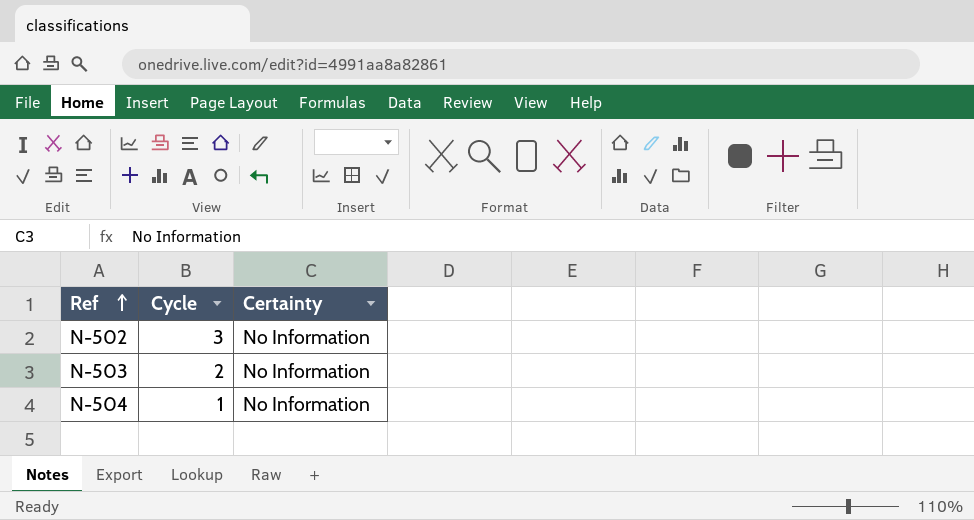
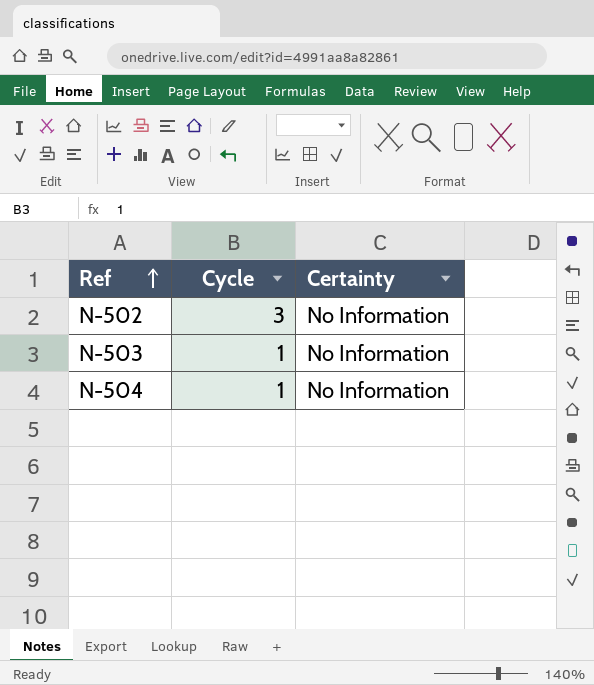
N-503 | Cycle: 2 -> 1

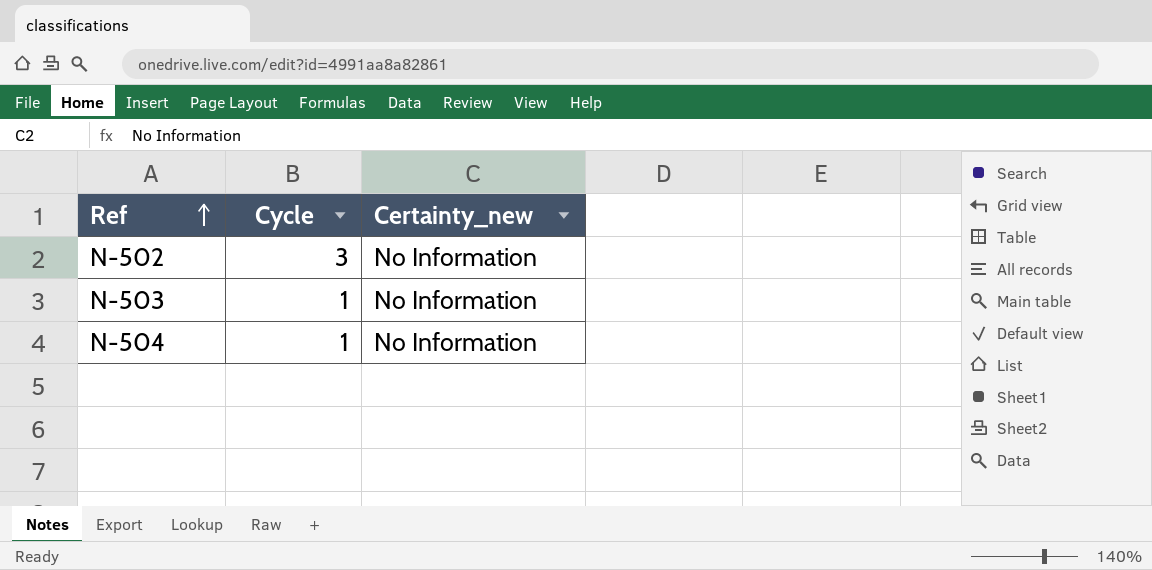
column name: Certainty -> Certainty_new

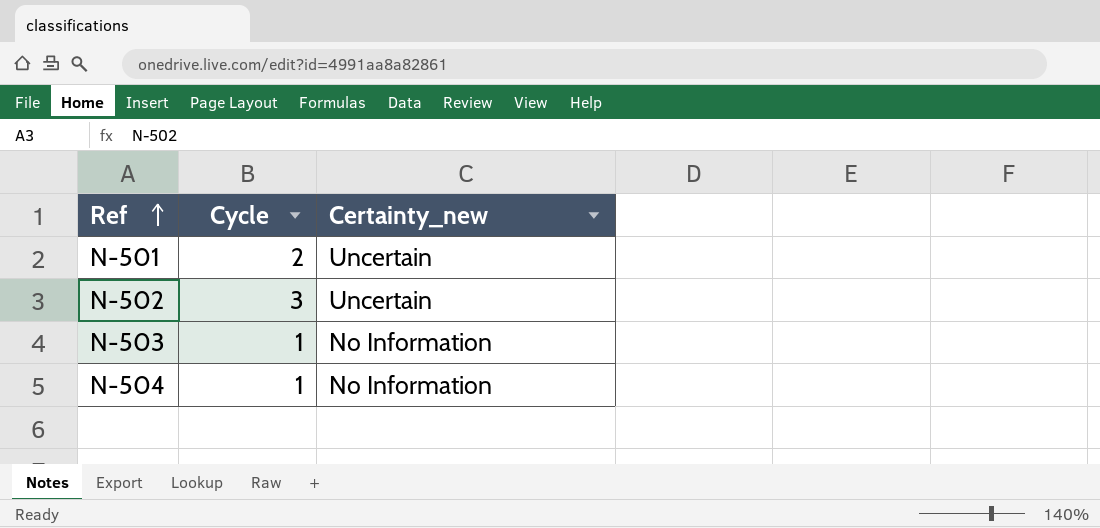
row N-501: none -> 2 | Uncertain
N-502 | Certainty_new: No Information -> Uncertain

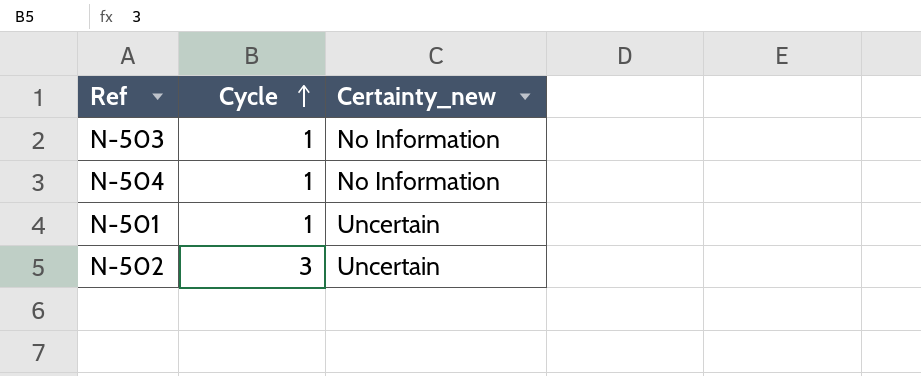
row order: Ref ascending -> Cycle ascending
N-501 | Cycle: 2 -> 1

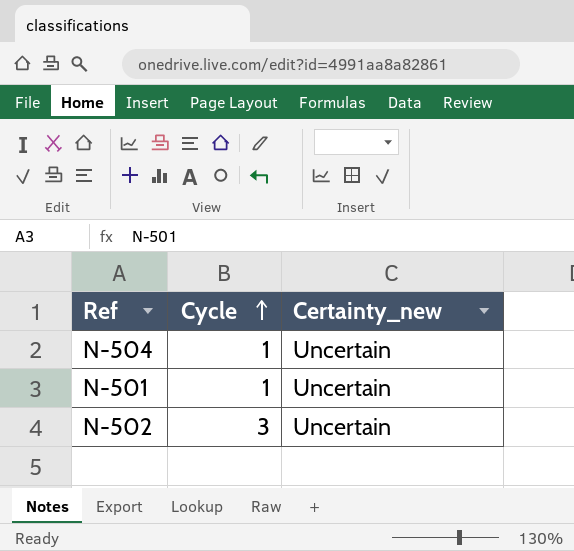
row N-503: 1 | No Information -> none
N-504 | Certainty_new: No Information -> Uncertain

